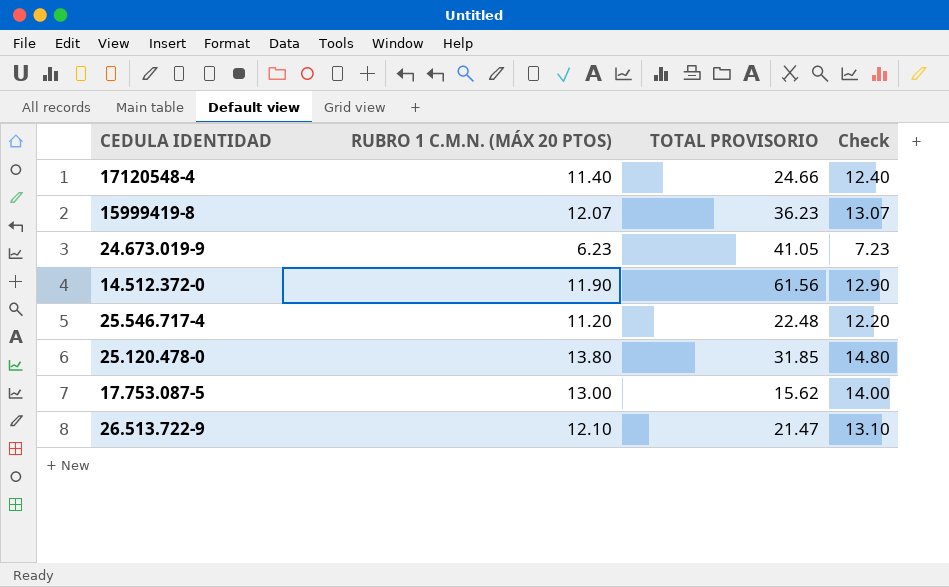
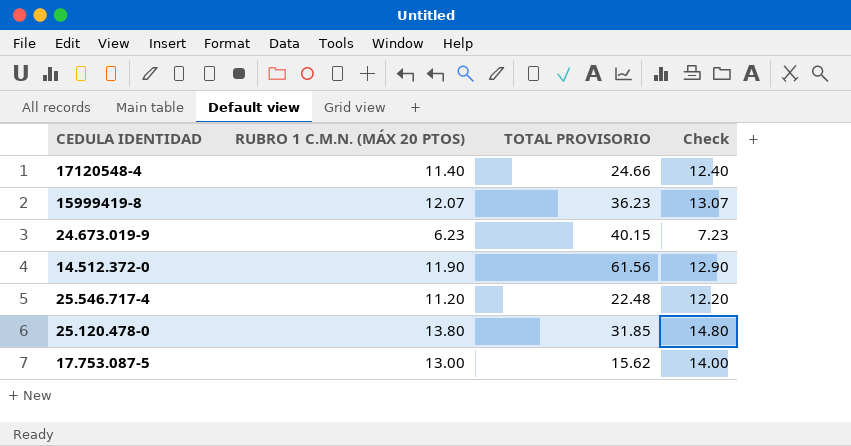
row 26.513.722-9: 12.10 | 21.47 | 13.10 -> none
24.673.019-9 | TOTAL PROVISORIO: 41.05 -> 40.15

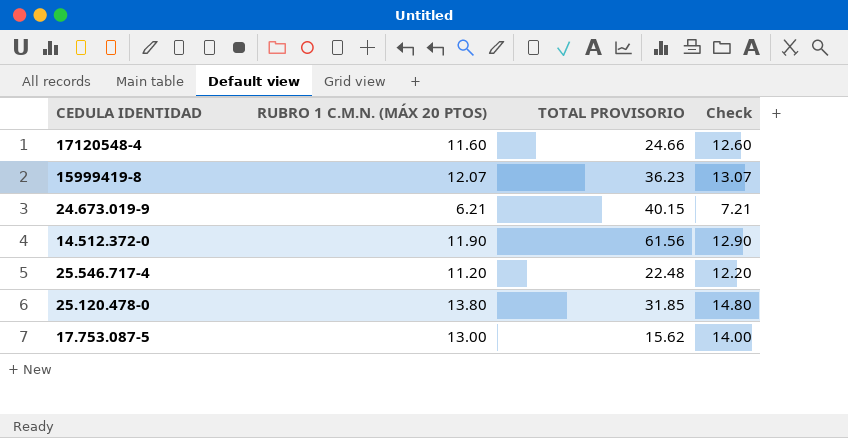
17120548-4 | RUBRO 1 C.M.N. (MÁX 20 PTOS): 11.40 -> 11.60
17120548-4 | Check: 12.40 -> 12.60
24.673.019-9 | RUBRO 1 C.M.N. (MÁX 20 PTOS): 6.23 -> 6.21
24.673.019-9 | Check: 7.23 -> 7.21

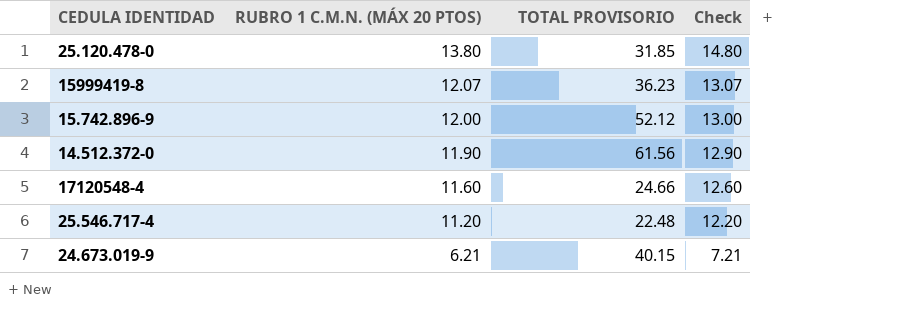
row order: none -> RUBRO 1 C.M.N. (MÁX 20 PTOS) descending
row 17.753.087-5: 13.00 | 15.62 | 14.00 -> none
row 15.742.896-9: none -> 12.00 | 52.12 | 13.00

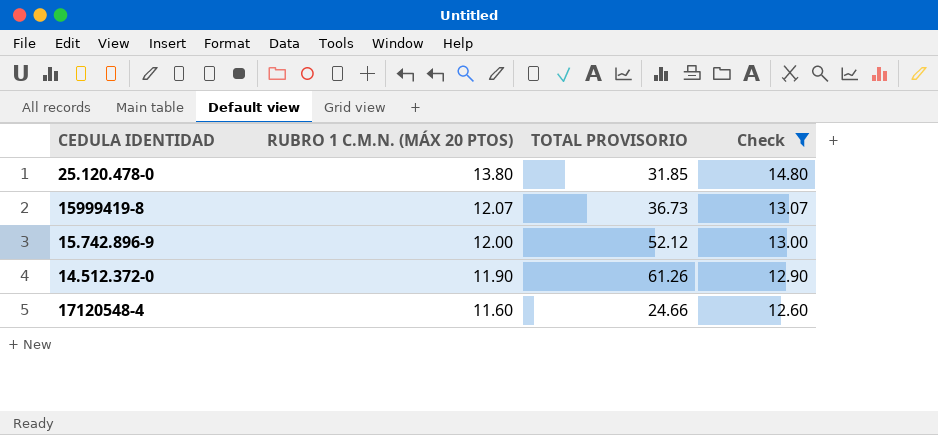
filter: none -> Check >= 12.60
15999419-8 | TOTAL PROVISORIO: 36.23 -> 36.73
14.512.372-0 | TOTAL PROVISORIO: 61.56 -> 61.26

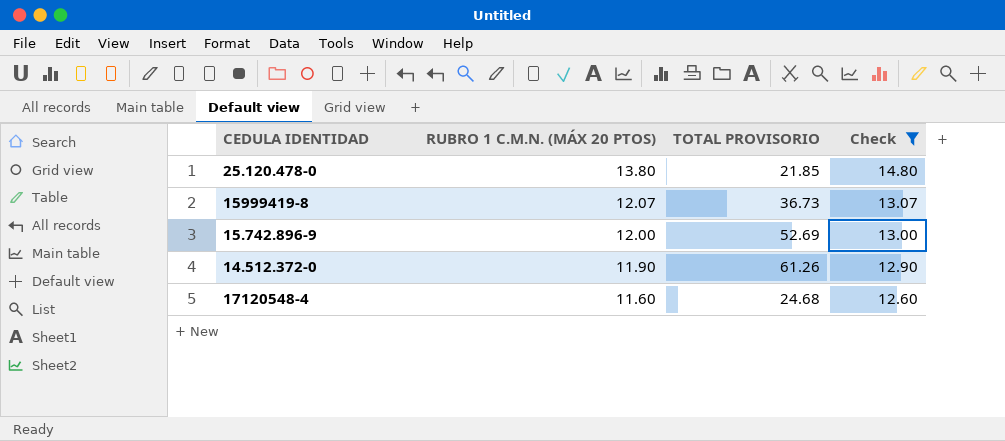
25.120.478-0 | TOTAL PROVISORIO: 31.85 -> 21.85
15.742.896-9 | TOTAL PROVISORIO: 52.12 -> 52.69
17120548-4 | TOTAL PROVISORIO: 24.66 -> 24.68

